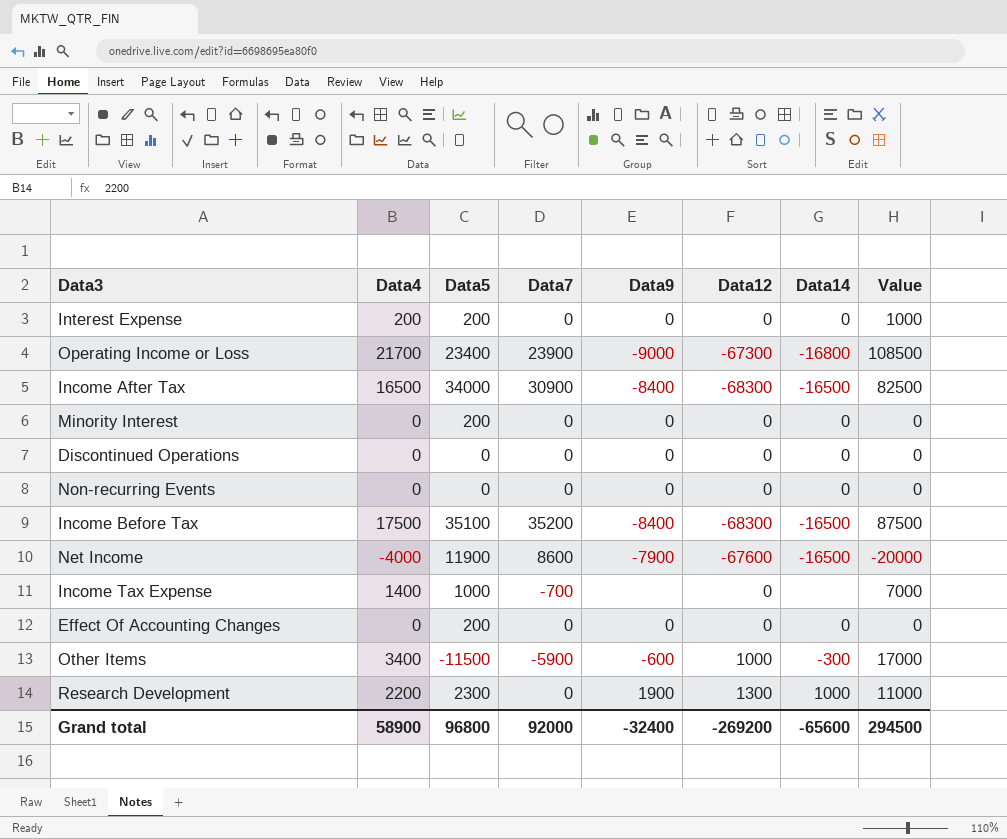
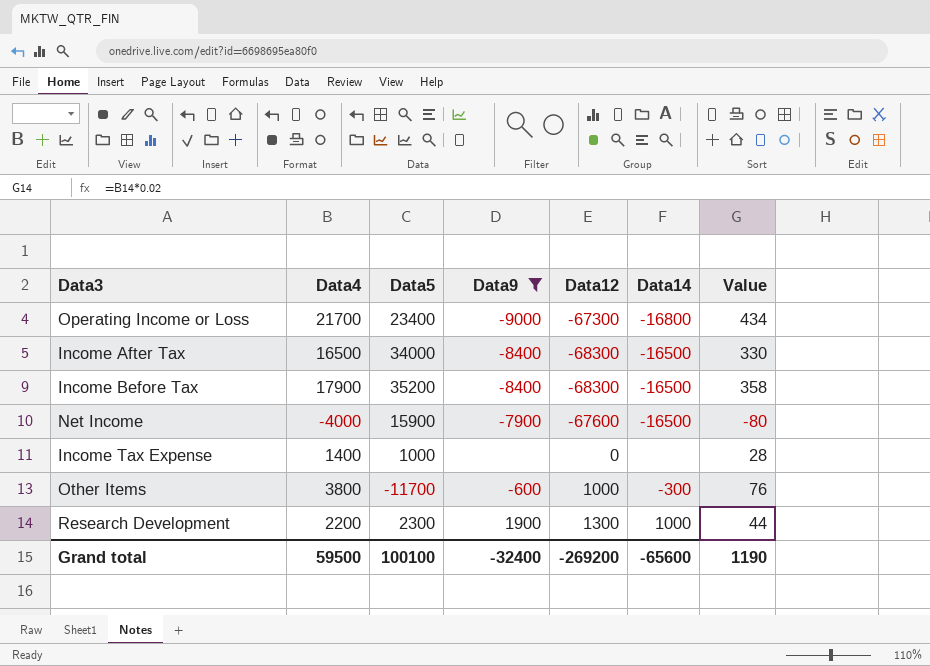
filter: none -> Data9 != 0
column Data7 | position: 4 -> none
column Value | formula: [Data4] * 5 -> [Data4] * 0.02
Income Before Tax | Data4: 17500 -> 17900
Income Before Tax | Data5: 35100 -> 35200
Net Income | Data5: 11900 -> 15900
Other Items | Data4: 3400 -> 3800
Other Items | Data5: -11500 -> -11700
Grand total | Data4: 58900 -> 59500
Grand total | Data5: 96800 -> 100100
Grand total | Value: 294500 -> 1190

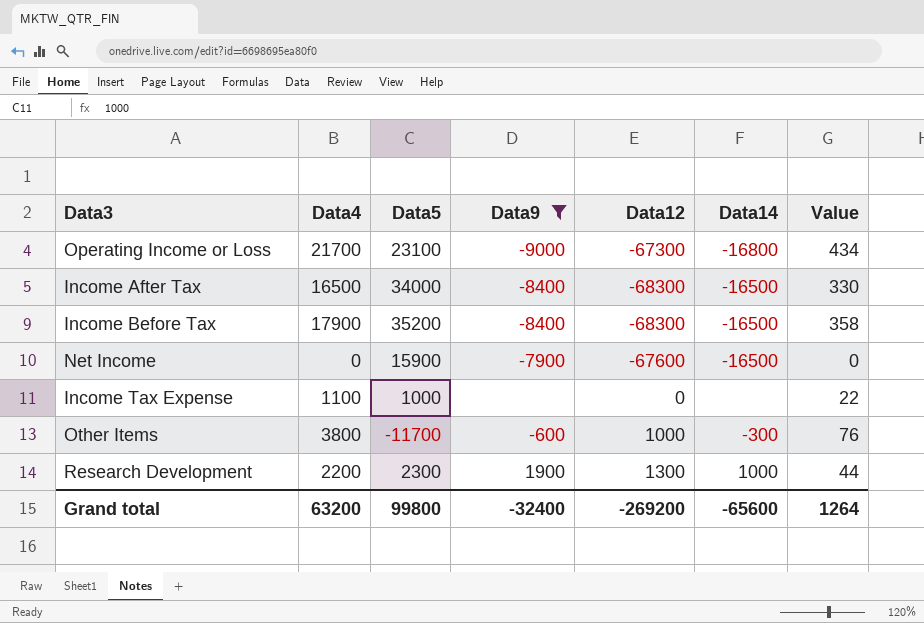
Operating Income or Loss | Data5: 23400 -> 23100
Net Income | Data4: -4000 -> 0
Net Income | Value: -80 -> 0
Income Tax Expense | Data4: 1400 -> 1100
Income Tax Expense | Value: 28 -> 22
Grand total | Data4: 59500 -> 63200
Grand total | Data5: 100100 -> 99800
Grand total | Value: 1190 -> 1264

